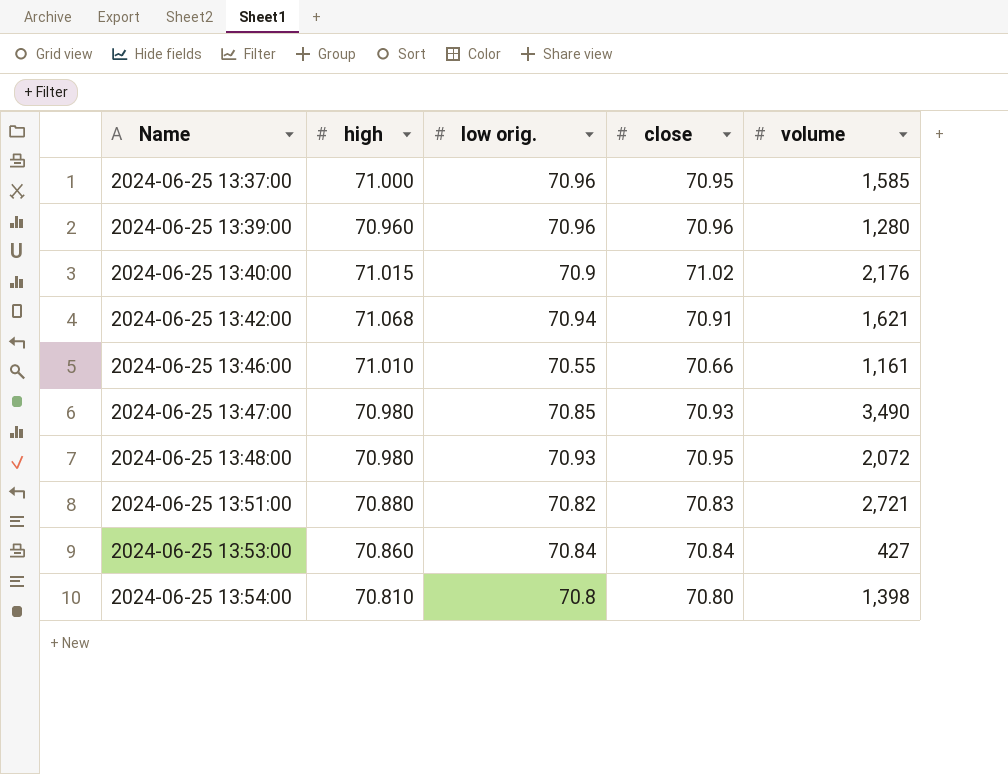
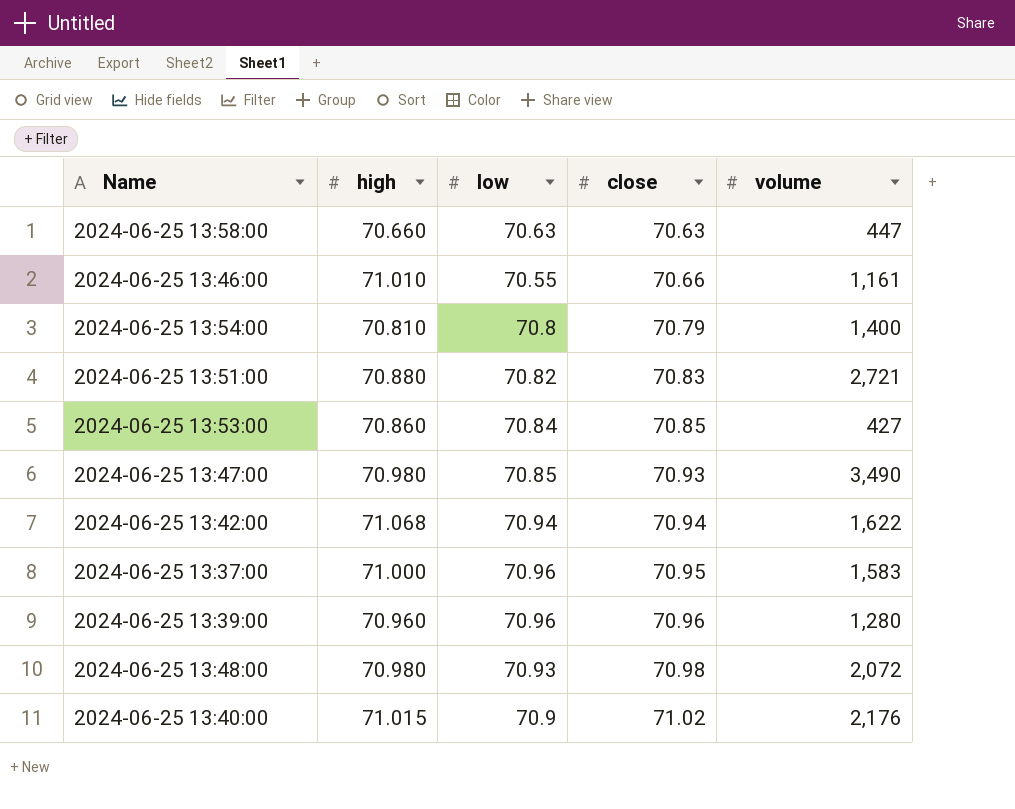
row order: Name ascending -> close ascending
column name: low orig. -> low
row 2024-06-25 13:58:00: none -> 70.660 | 70.63 | 70.63 | 447
2024-06-25 13:54:00 | close: 70.80 -> 70.79
2024-06-25 13:54:00 | volume: 1,398 -> 1,400
2024-06-25 13:53:00 | close: 70.84 -> 70.85
2024-06-25 13:42:00 | close: 70.91 -> 70.94
2024-06-25 13:42:00 | volume: 1,621 -> 1,622
2024-06-25 13:37:00 | volume: 1,585 -> 1,583
2024-06-25 13:48:00 | close: 70.95 -> 70.98

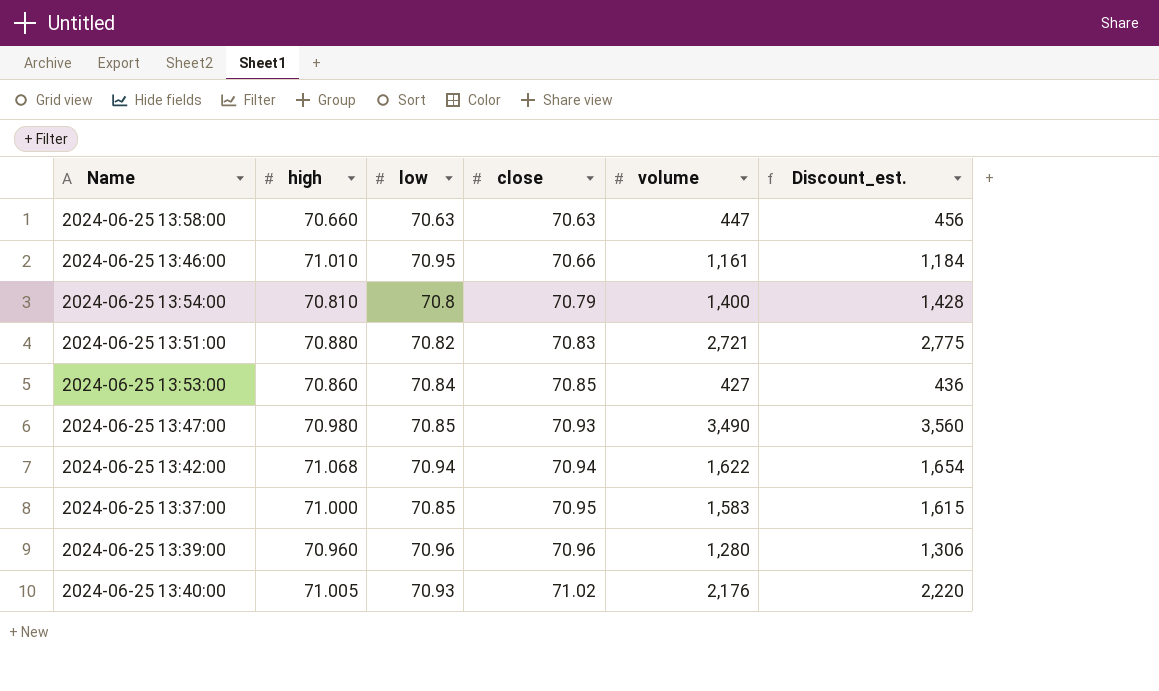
column Discount_est. | formula: none -> [volume] * 1.02
row 2024-06-25 13:48:00: 70.980 | 70.93 | 70.98 | 2,072 -> none
2024-06-25 13:46:00 | low: 70.55 -> 70.95
2024-06-25 13:37:00 | low: 70.96 -> 70.85
2024-06-25 13:40:00 | high: 71.015 -> 71.005
2024-06-25 13:40:00 | low: 70.9 -> 70.93

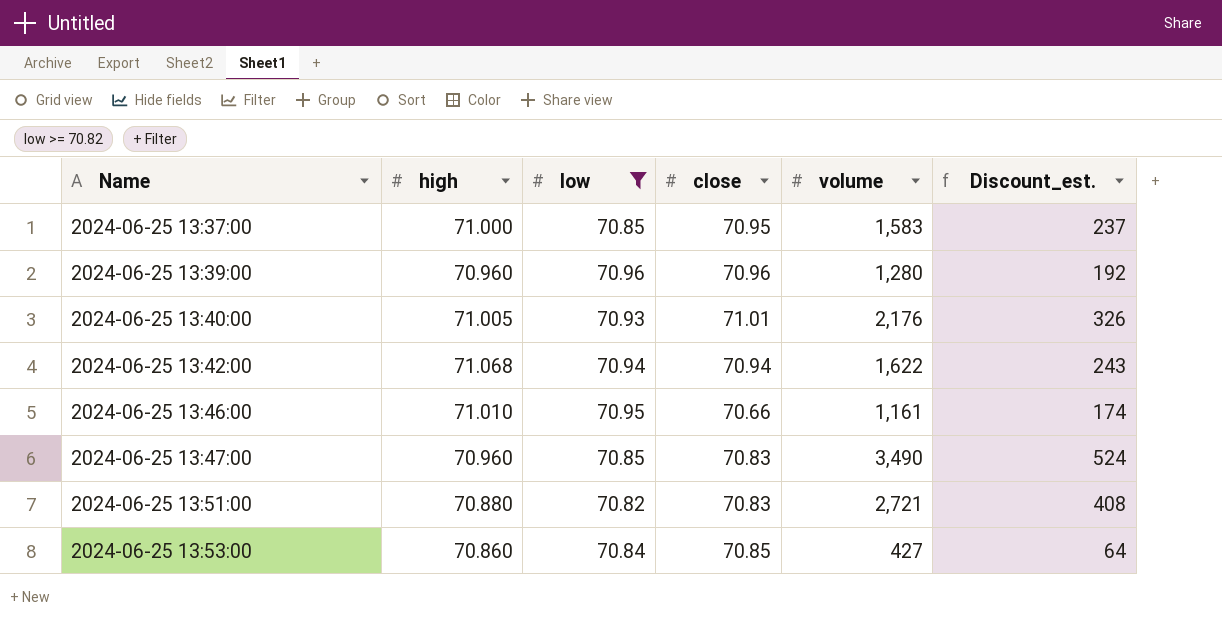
filter: none -> low >= 70.82
row order: close ascending -> Name ascending
column Discount_est. | formula: [volume] * 1.02 -> [volume] * 0.15
2024-06-25 13:40:00 | close: 71.02 -> 71.01
2024-06-25 13:47:00 | high: 70.980 -> 70.960
2024-06-25 13:47:00 | close: 70.93 -> 70.83

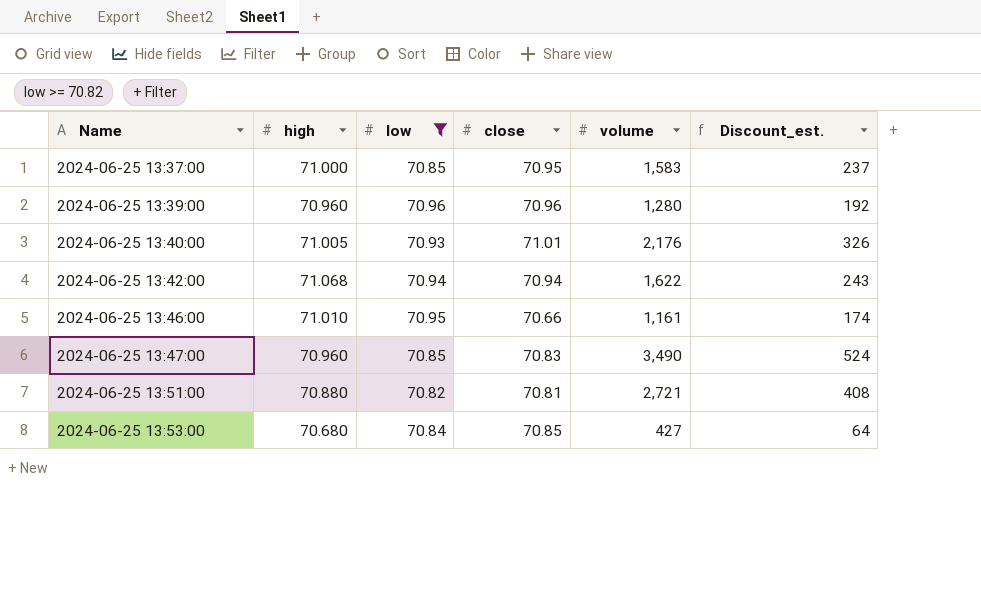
2024-06-25 13:51:00 | close: 70.83 -> 70.81
2024-06-25 13:53:00 | high: 70.860 -> 70.680

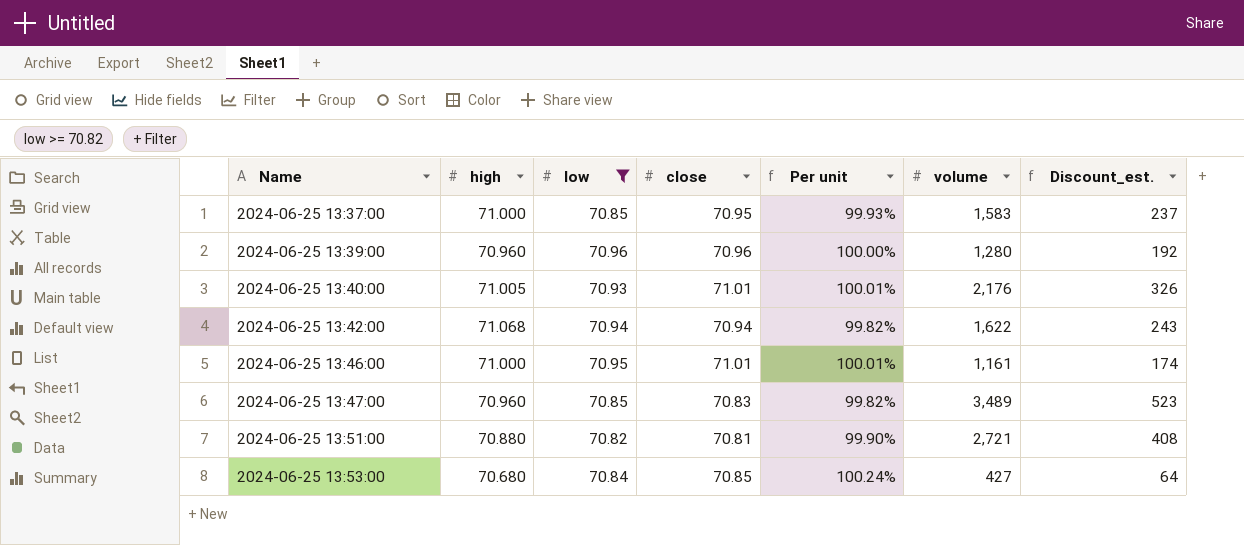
column Per unit | formula: none -> [close] / [high]
2024-06-25 13:46:00 | high: 71.010 -> 71.000
2024-06-25 13:46:00 | close: 70.66 -> 71.01
2024-06-25 13:47:00 | volume: 3,490 -> 3,489
2024-06-25 13:47:00 | Discount_est.: 524 -> 523

